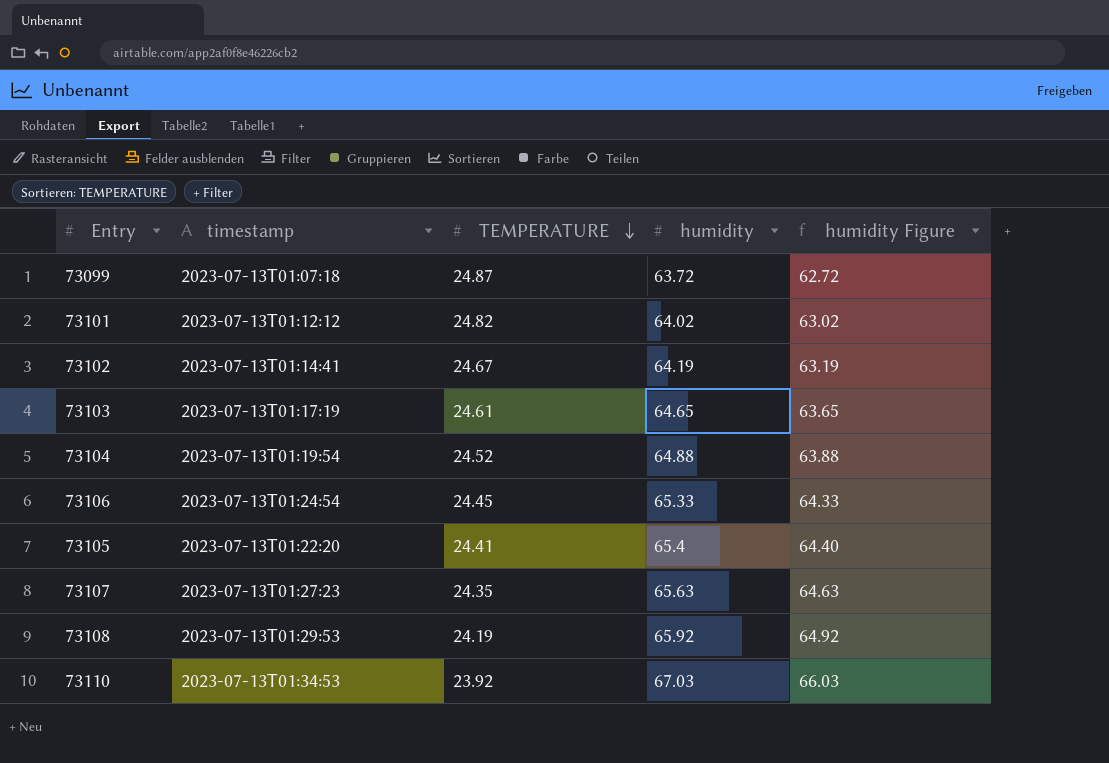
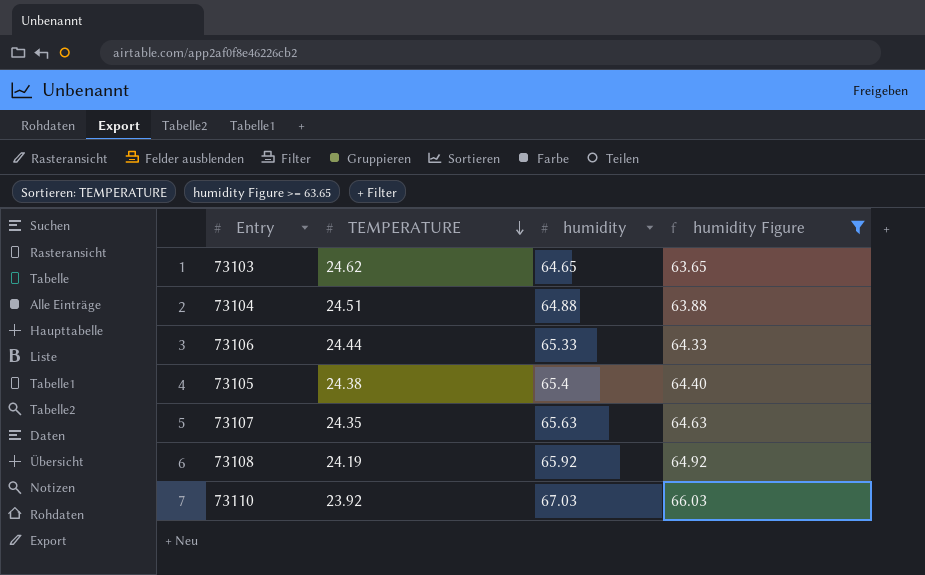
filter: none -> humidity Figure >= 63.65
column timestamp | position: 2 -> none
73103 | TEMPERATURE: 24.61 -> 24.62
73104 | TEMPERATURE: 24.52 -> 24.51
73106 | TEMPERATURE: 24.45 -> 24.44
73105 | TEMPERATURE: 24.41 -> 24.38

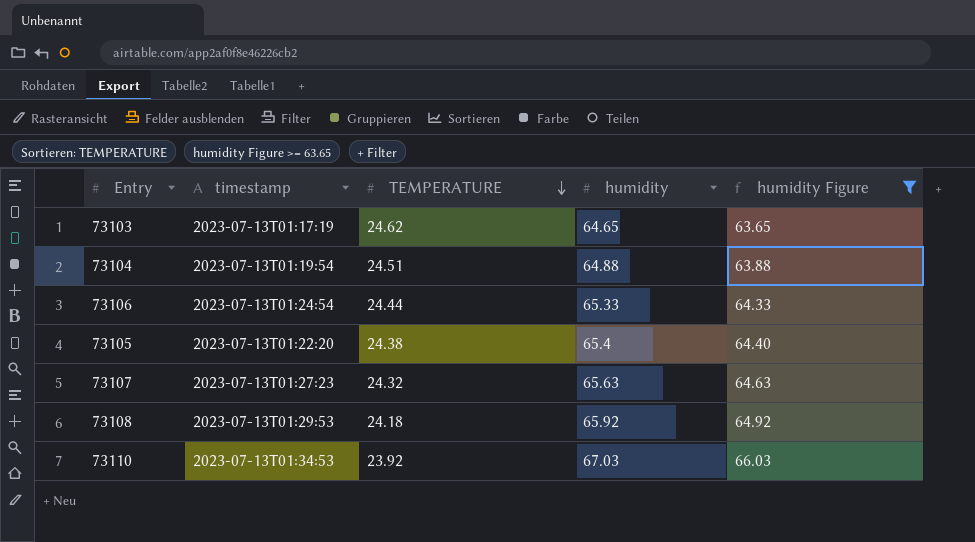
column timestamp | position: none -> 2
73107 | TEMPERATURE: 24.35 -> 24.32
73108 | TEMPERATURE: 24.19 -> 24.18

